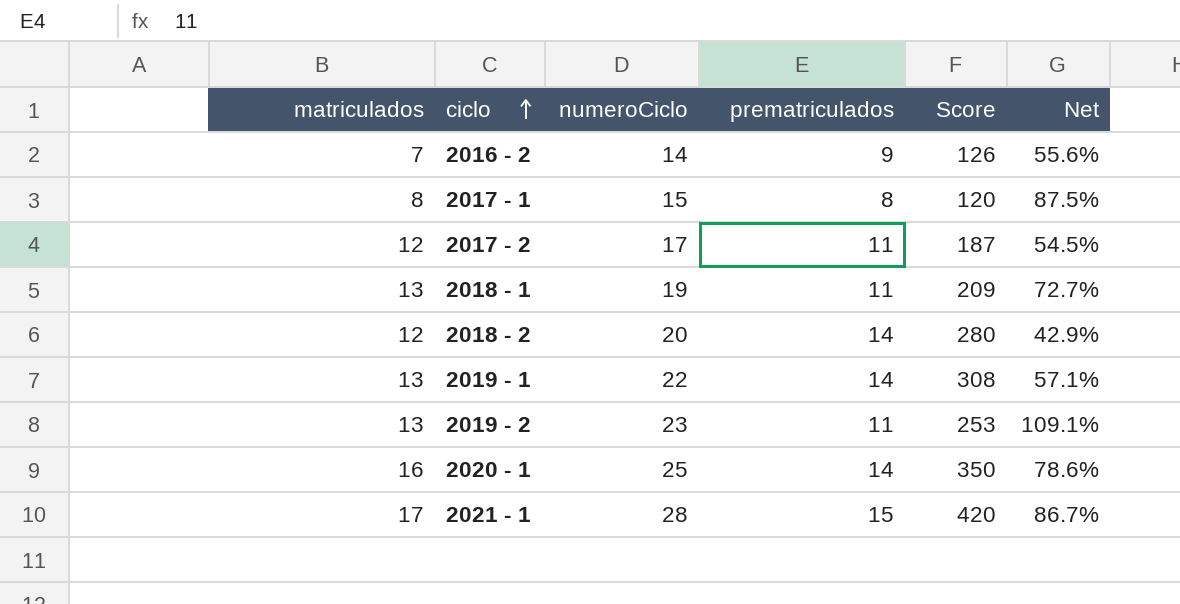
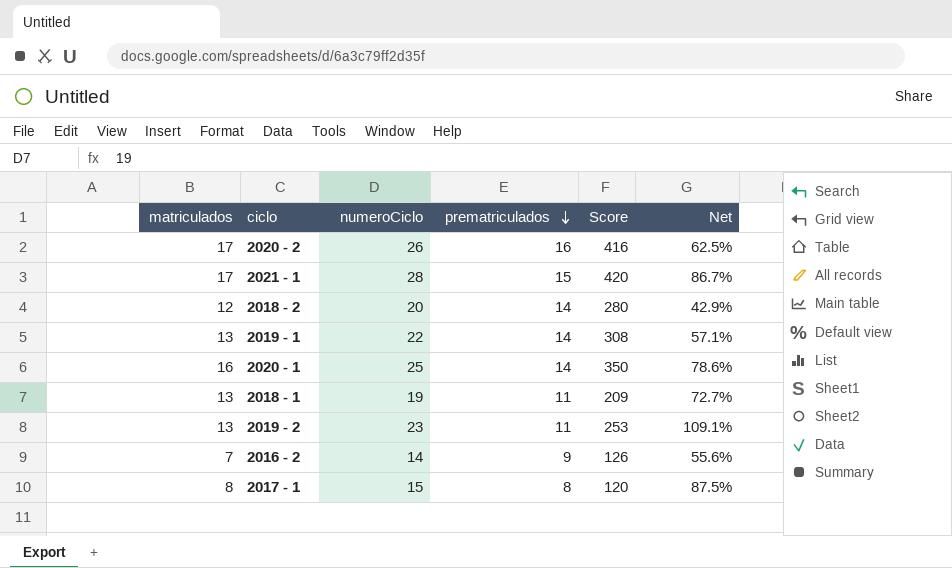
row order: ciclo ascending -> prematriculados descending
row 2017 - 2: 12 | 17 | 11 | 187 | 54.5% -> none
row 2020 - 2: none -> 17 | 26 | 16 | 416 | 62.5%

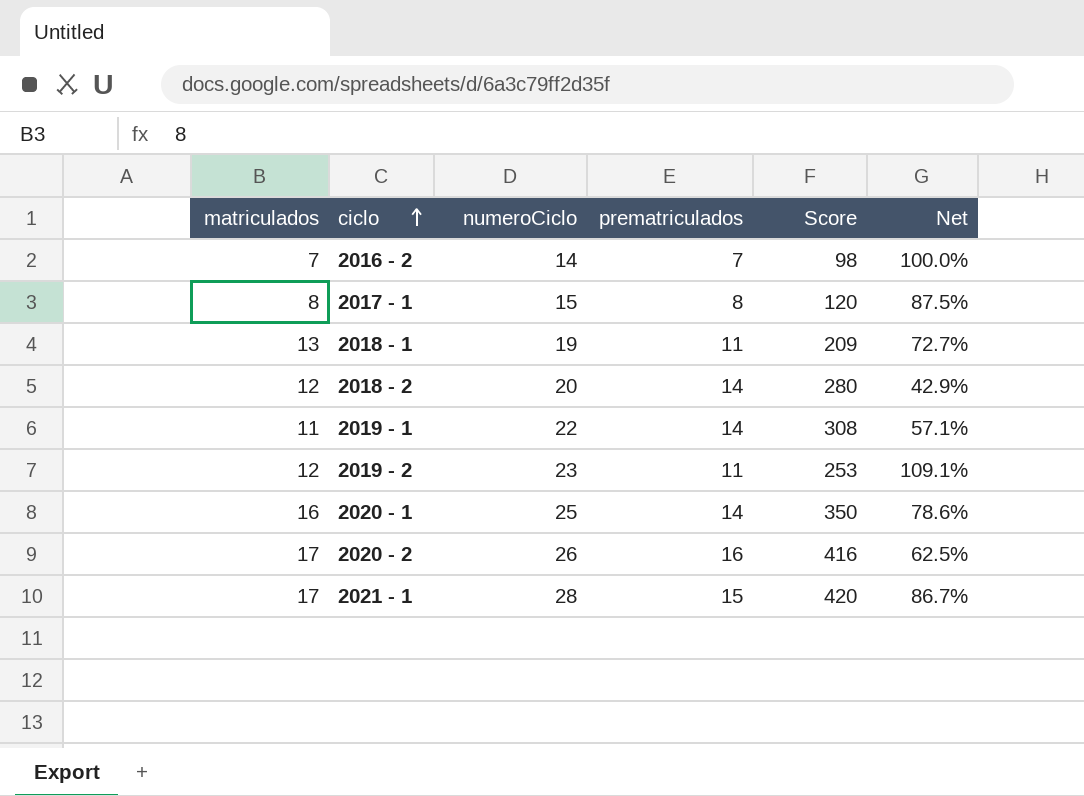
row order: prematriculados descending -> ciclo ascending
2016 - 2 | prematriculados: 9 -> 7
2016 - 2 | Score: 126 -> 98
2016 - 2 | Net: 55.6% -> 100.0%
2019 - 1 | matriculados: 13 -> 11
2019 - 2 | matriculados: 13 -> 12

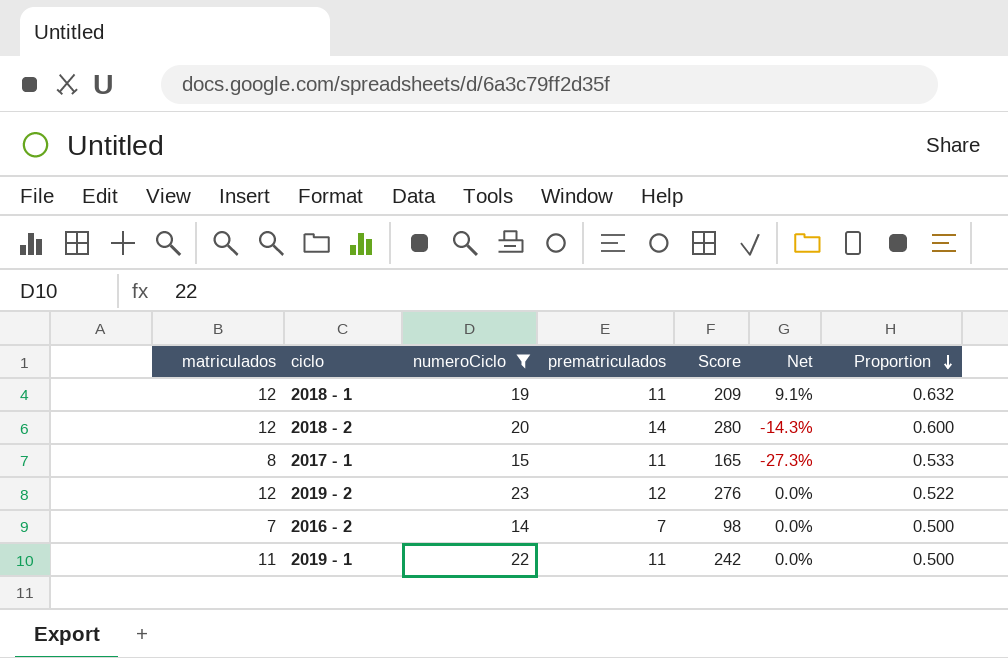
filter: none -> numeroCiclo <= 23
row order: ciclo ascending -> Proportion descending
column Net | formula: ([numeroCiclo] - [prematriculados]) / [prematriculados] -> ([matriculados] - [prematriculados]) / [prematriculados]
column Proportion | formula: none -> [matriculados] / [numeroCiclo]
2018 - 1 | matriculados: 13 -> 12
2017 - 1 | prematriculados: 8 -> 11
2017 - 1 | Score: 120 -> 165
2019 - 2 | prematriculados: 11 -> 12
2019 - 2 | Score: 253 -> 276
2019 - 1 | prematriculados: 14 -> 11
2019 - 1 | Score: 308 -> 242

